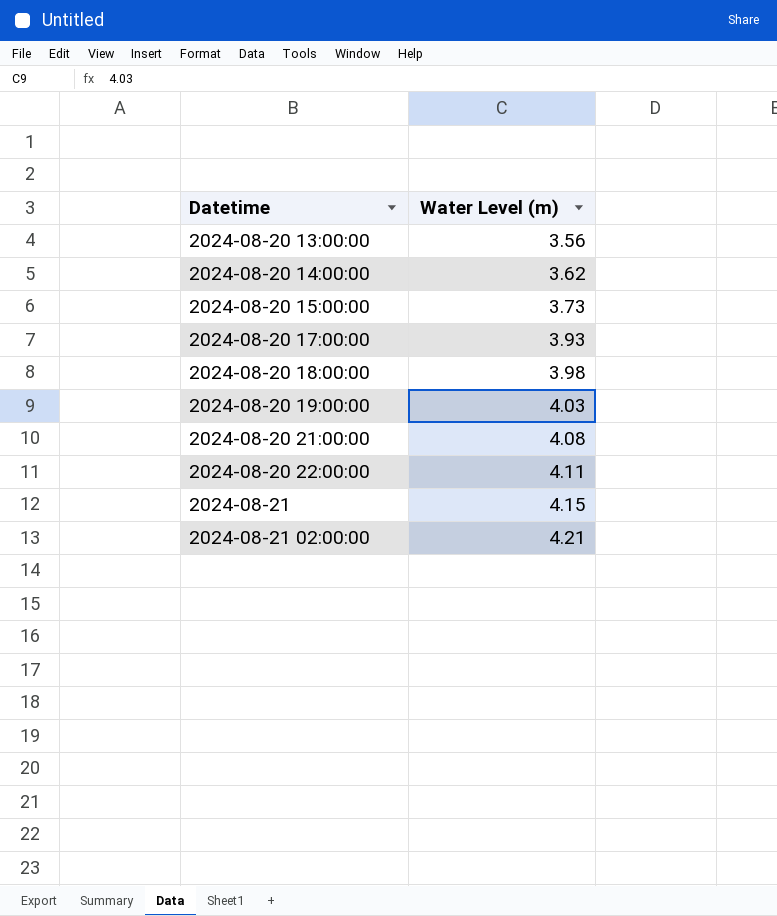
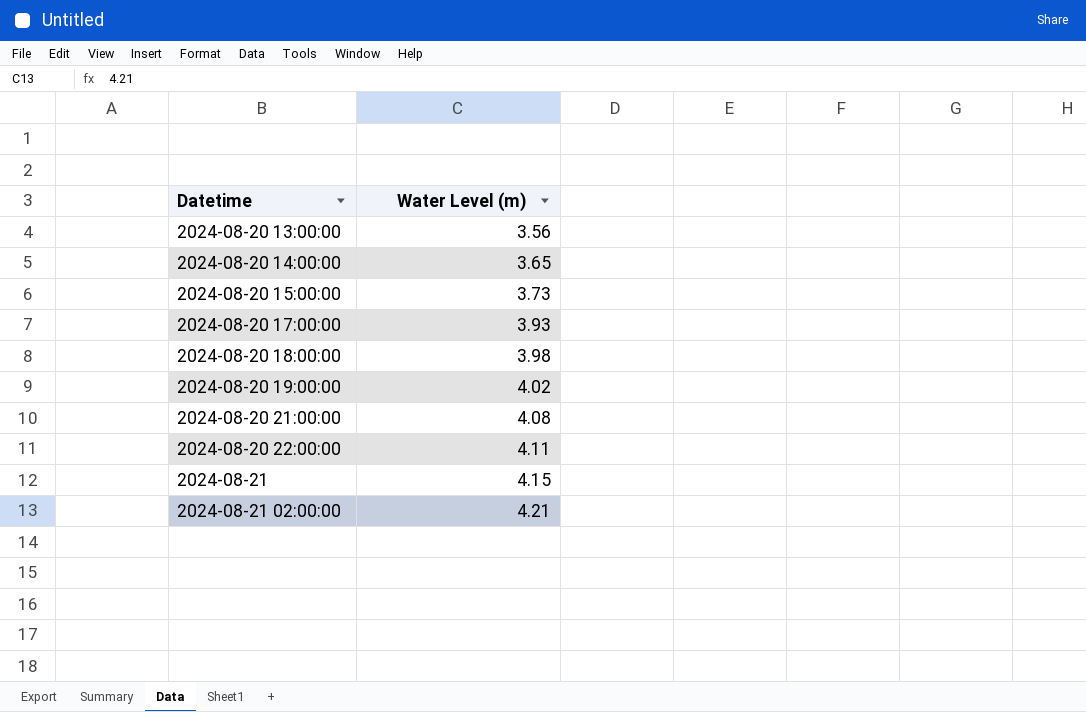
2024-08-20 14:00:00 | Water Level (m): 3.62 -> 3.65
2024-08-20 19:00:00 | Water Level (m): 4.03 -> 4.02

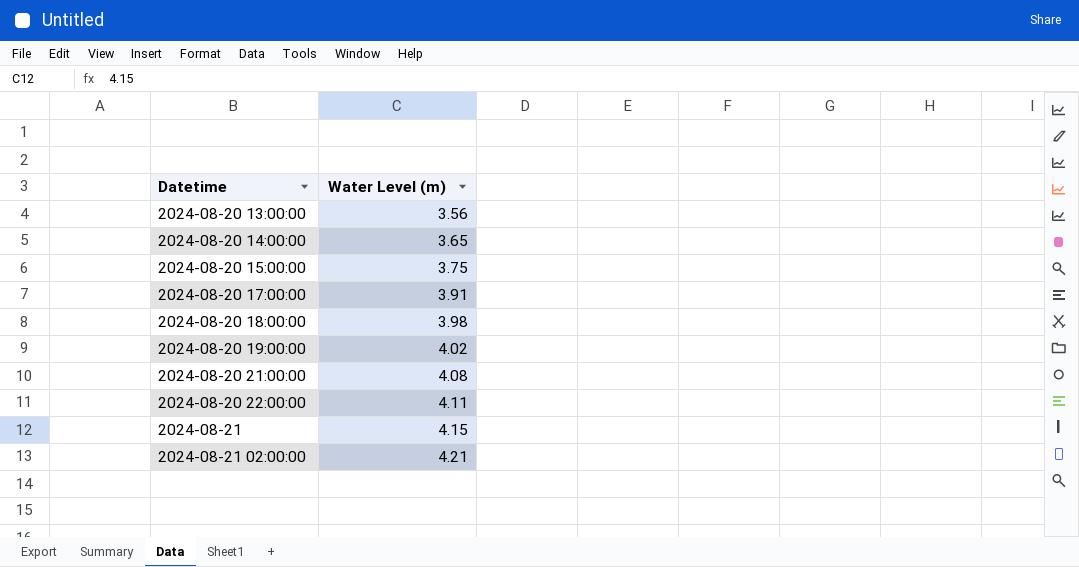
2024-08-20 15:00:00 | Water Level (m): 3.73 -> 3.75
2024-08-20 17:00:00 | Water Level (m): 3.93 -> 3.91

